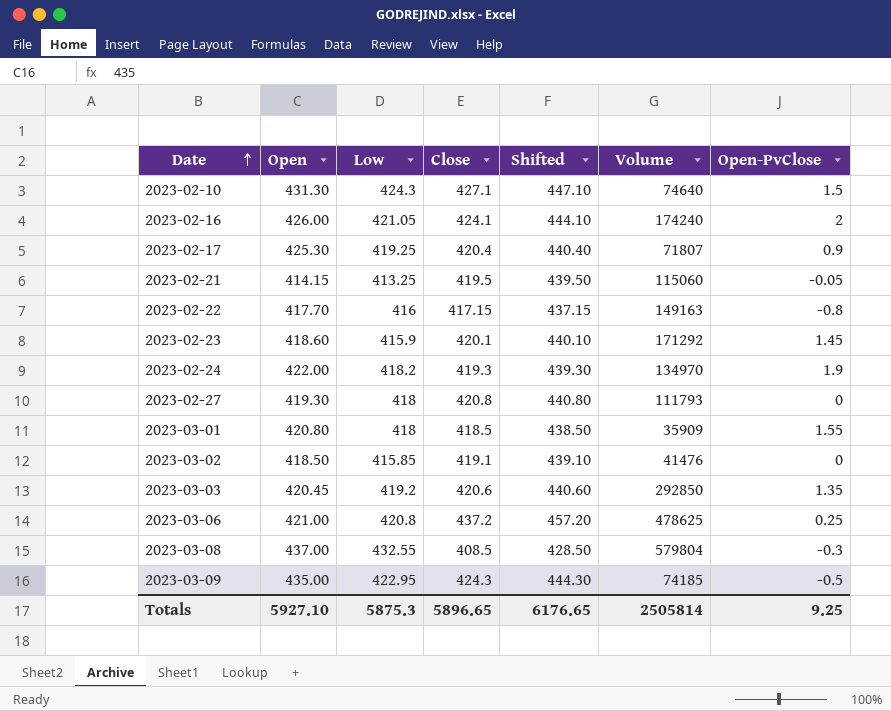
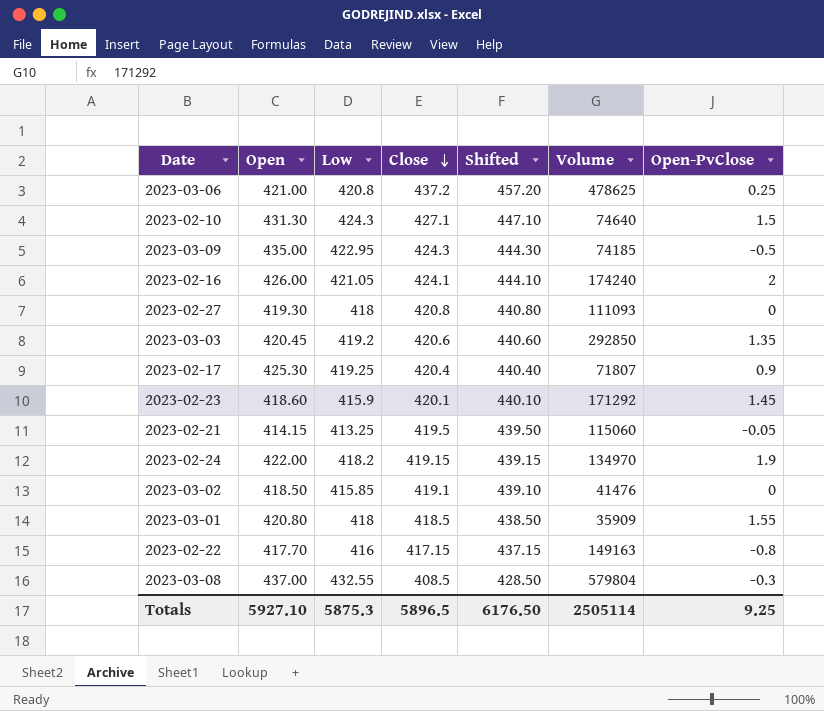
row order: Date ascending -> Close descending
2023-02-27 | Volume: 111793 -> 111093
2023-02-24 | Close: 419.3 -> 419.15
2023-02-24 | Shifted: 439.30 -> 439.15
Totals | Close: 5896.65 -> 5896.5
Totals | Shifted: 6176.65 -> 6176.50
Totals | Volume: 2505814 -> 2505114

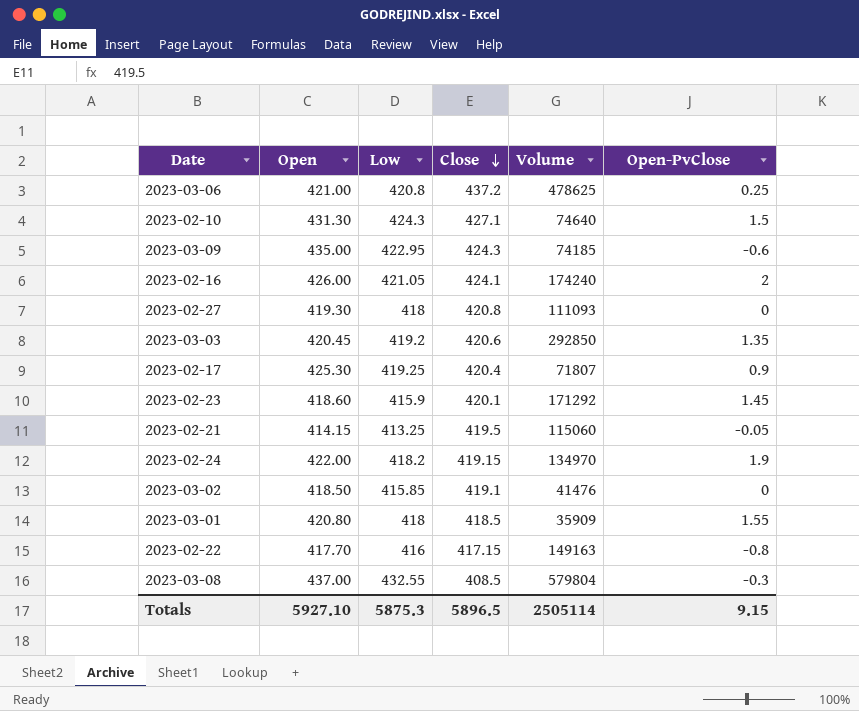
column Shifted | formula: [Close] + 20 -> none
2023-03-09 | Open-PvClose: -0.5 -> -0.6
Totals | Open-PvClose: 9.25 -> 9.15

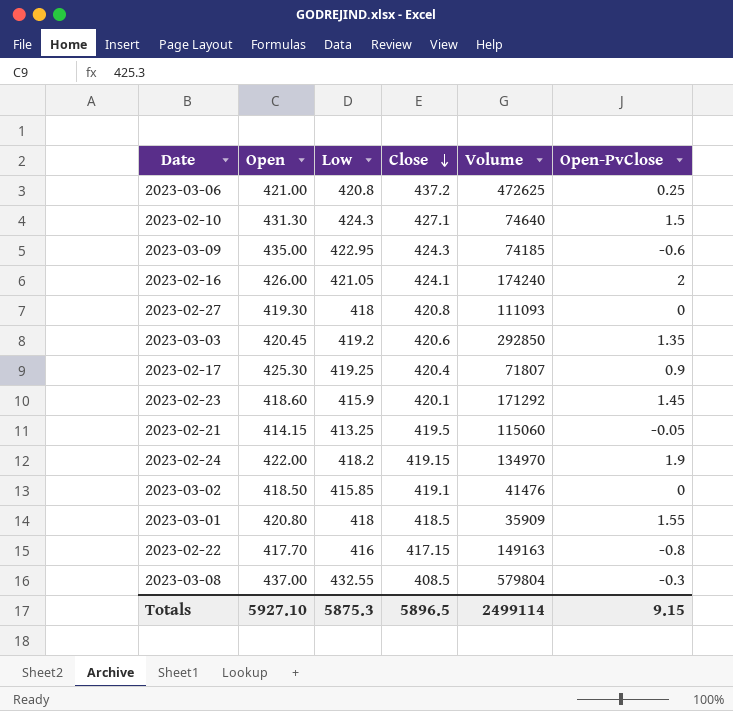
2023-03-06 | Volume: 478625 -> 472625
Totals | Volume: 2505114 -> 2499114

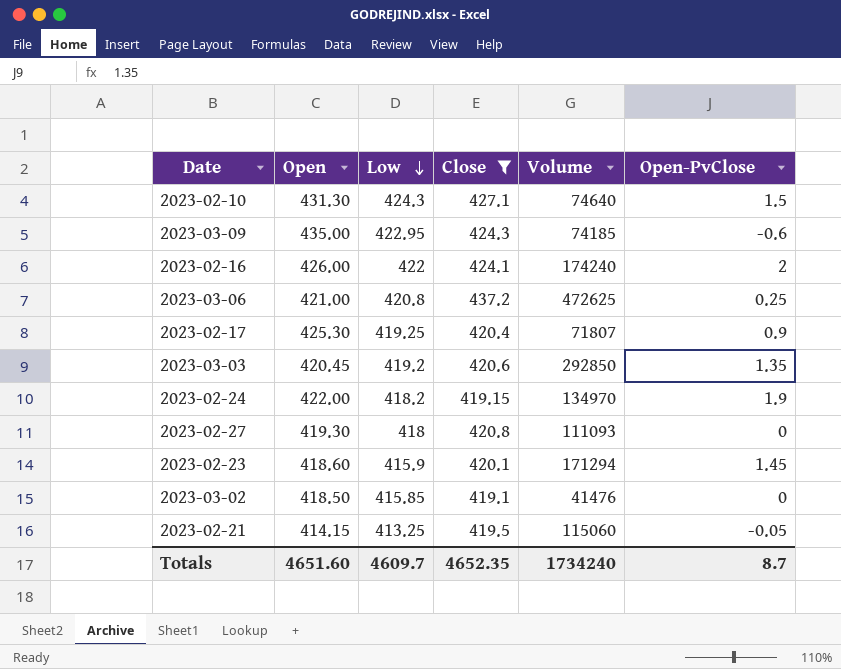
filter: none -> Close >= 419.1
row order: Close descending -> Low descending
2023-02-16 | Low: 421.05 -> 422
2023-02-23 | Volume: 171292 -> 171294
Totals | Open: 5927.10 -> 4651.60
Totals | Low: 5875.3 -> 4609.7
Totals | Close: 5896.5 -> 4652.35
Totals | Volume: 2499114 -> 1734240
Totals | Open-PvClose: 9.15 -> 8.7

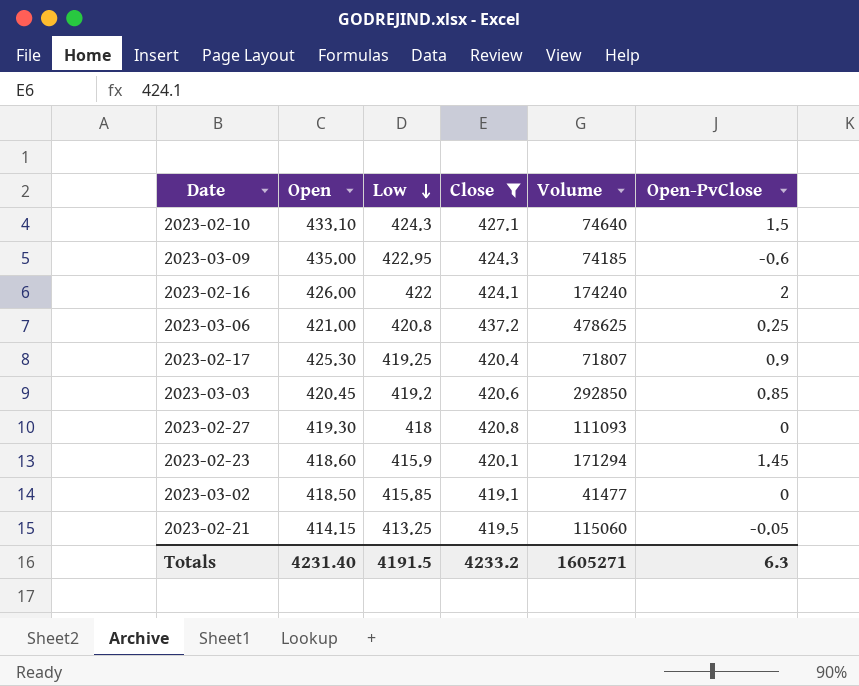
row 2023-02-24: 422.00 | 418.2 | 419.15 | 134970 | 1.9 -> none
2023-02-10 | Open: 431.30 -> 433.10
2023-03-06 | Volume: 472625 -> 478625
2023-03-03 | Open-PvClose: 1.35 -> 0.85
2023-03-02 | Volume: 41476 -> 41477
Totals | Open: 4651.60 -> 4231.40
Totals | Low: 4609.7 -> 4191.5
Totals | Close: 4652.35 -> 4233.2
Totals | Volume: 1734240 -> 1605271
Totals | Open-PvClose: 8.7 -> 6.3

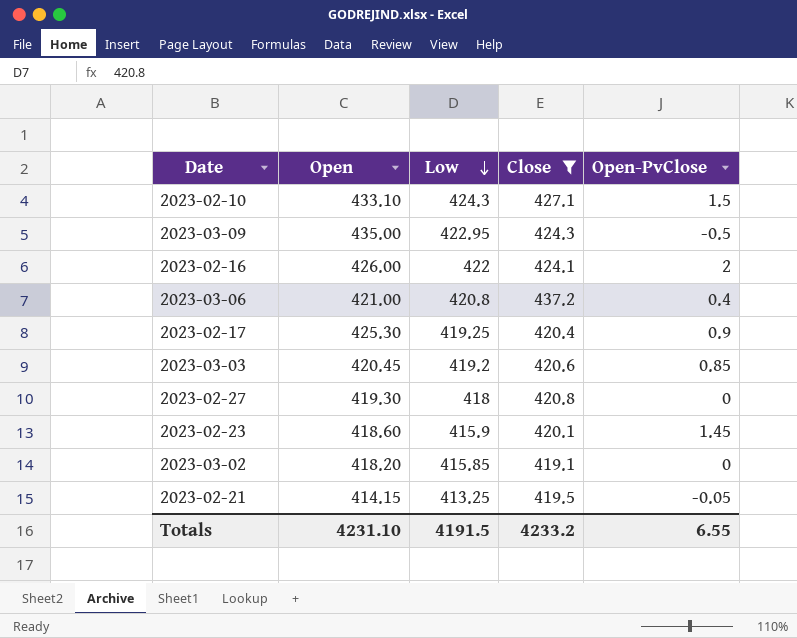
column Volume | position: 5 -> none
2023-03-09 | Open-PvClose: -0.6 -> -0.5
2023-03-06 | Open-PvClose: 0.25 -> 0.4
2023-03-02 | Open: 418.50 -> 418.20
Totals | Open: 4231.40 -> 4231.10
Totals | Open-PvClose: 6.3 -> 6.55

